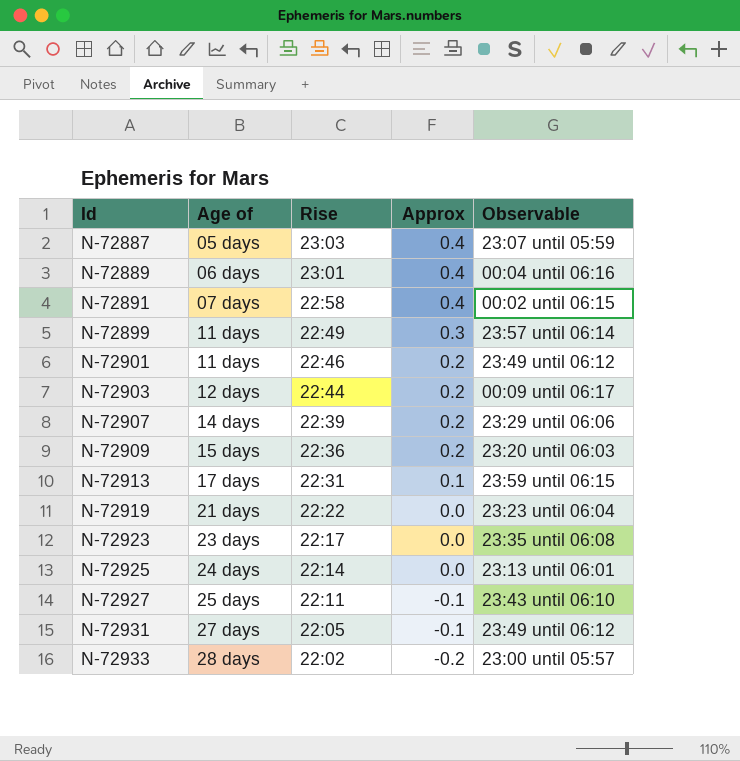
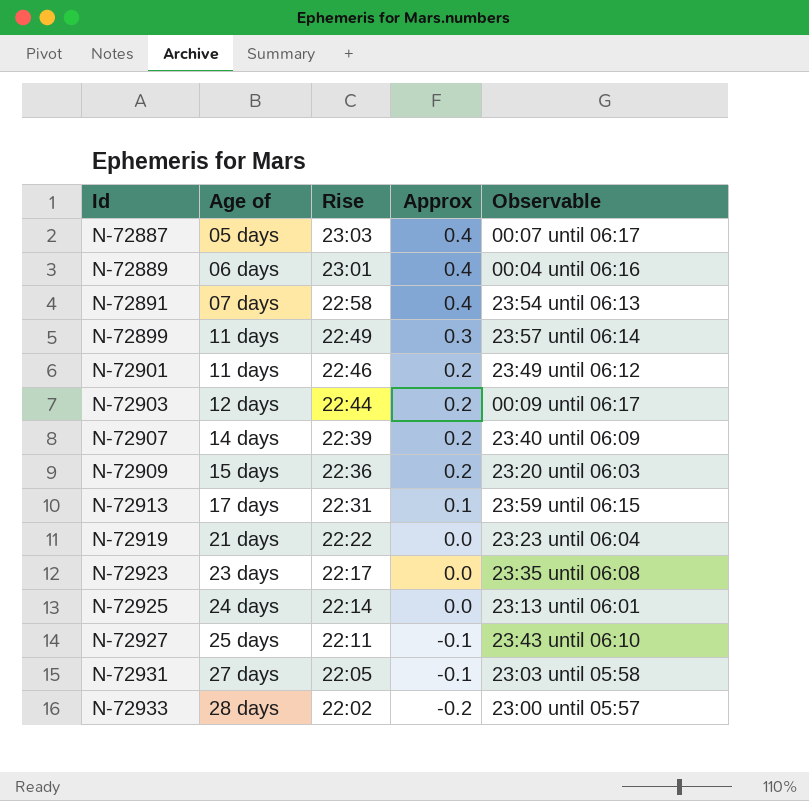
N-72887 | Observable: 23:07 until 05:59 -> 00:07 until 06:17
N-72891 | Observable: 00:02 until 06:15 -> 23:54 until 06:13
N-72907 | Observable: 23:29 until 06:06 -> 23:40 until 06:09
N-72931 | Observable: 23:49 until 06:12 -> 23:03 until 05:58

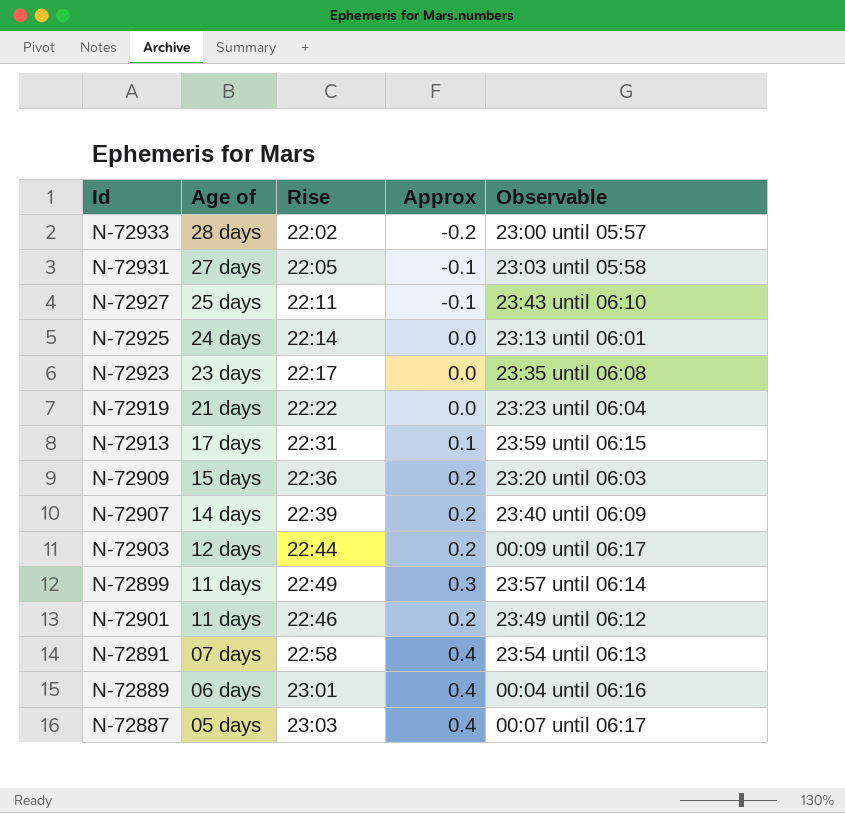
row order: Id ascending -> Age of descending

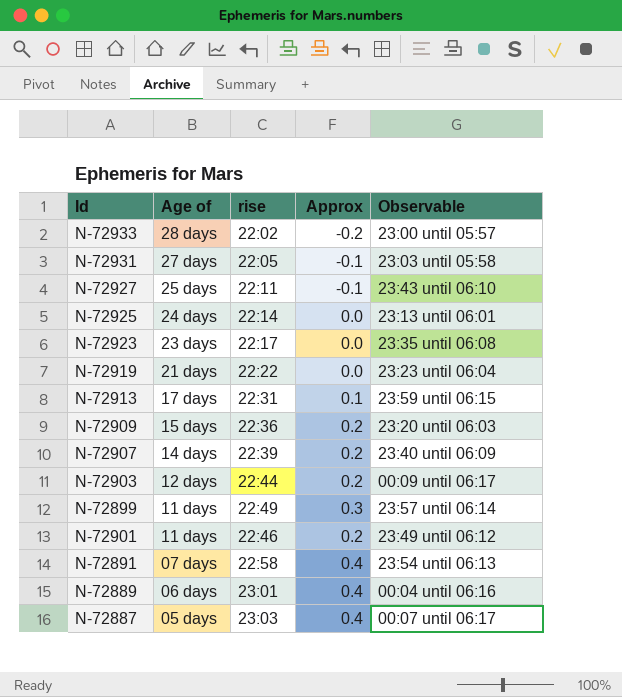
column name: Rise -> rise

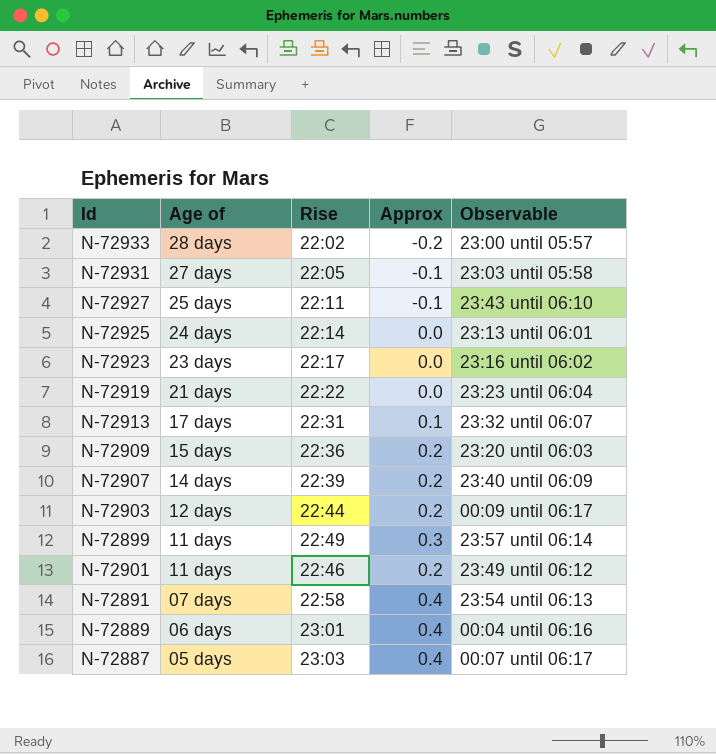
column name: rise -> Rise
N-72923 | Observable: 23:35 until 06:08 -> 23:16 until 06:02
N-72913 | Observable: 23:59 until 06:15 -> 23:32 until 06:07

